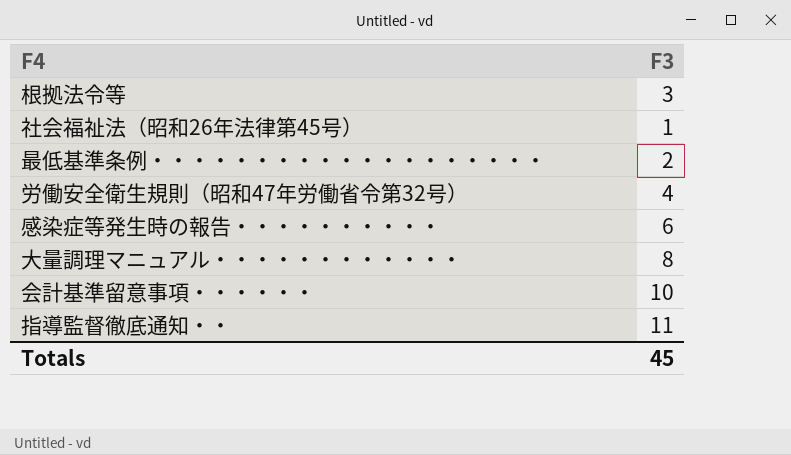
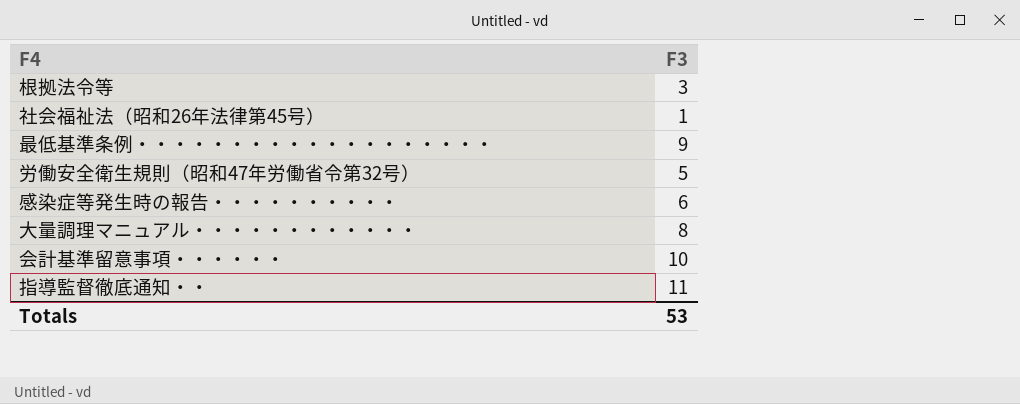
最低基準条例・・・・・・・・・・・・・・・・・・・ | F3: 2 -> 9
労働安全衛生規則（昭和47年労働省令第32号） | F3: 4 -> 5
Totals | F3: 45 -> 53

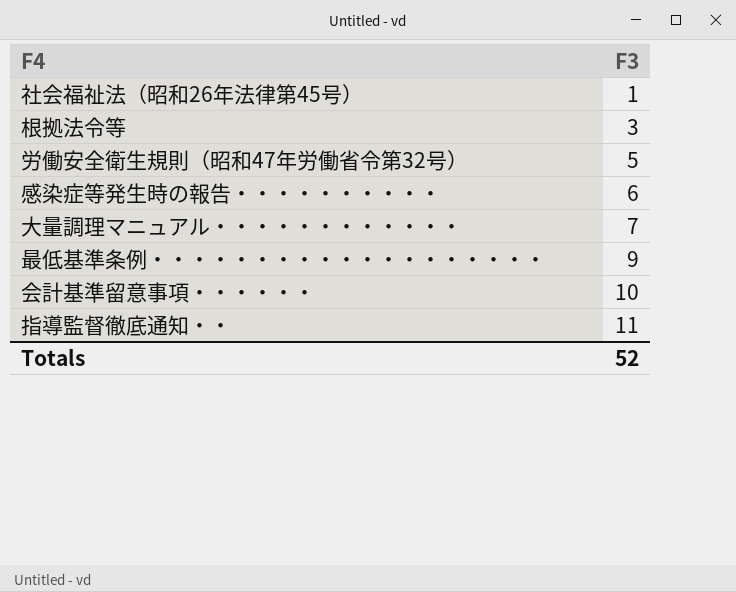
row order: none -> F3 ascending
大量調理マニュアル・・・・・・・・・・・・ | F3: 8 -> 7
Totals | F3: 53 -> 52

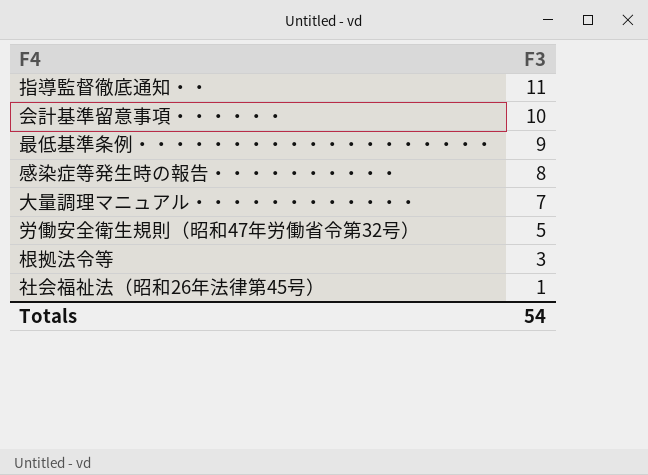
row order: F3 ascending -> F3 descending
感染症等発生時の報告・・・・・・・・・・ | F3: 6 -> 8
Totals | F3: 52 -> 54

